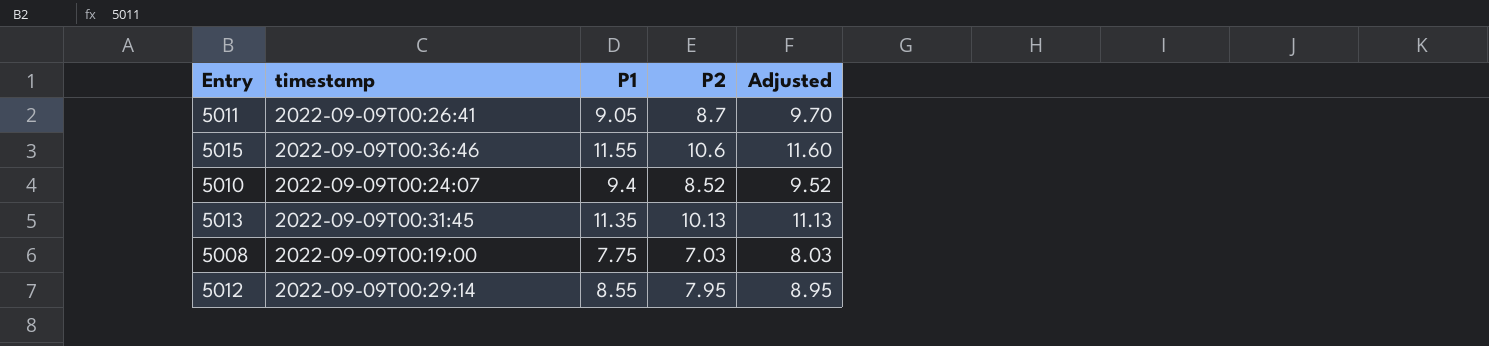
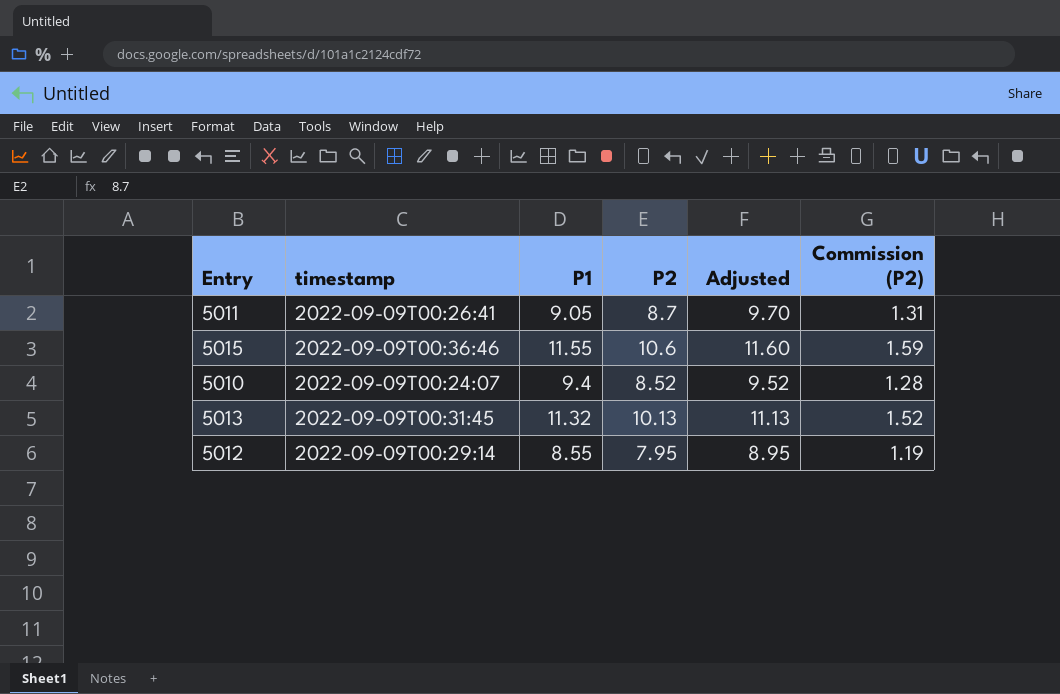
column Commission (P2) | formula: none -> [P2] * 0.15
row 5008: 2022-09-09T00:19:00 | 7.75 | 7.03 | 8.03 -> none
5013 | P1: 11.35 -> 11.32

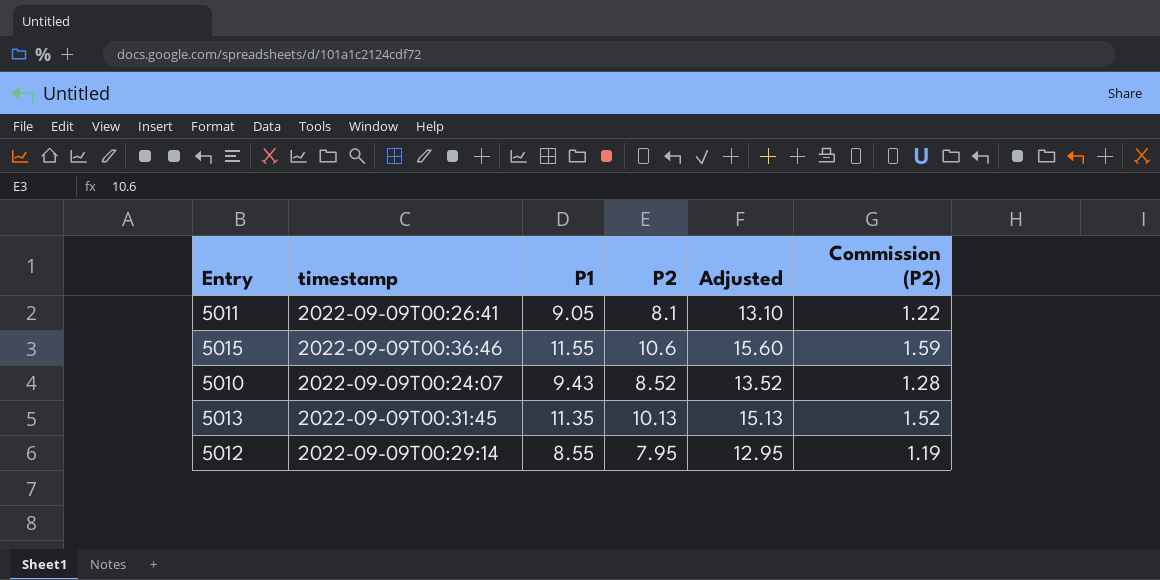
column Adjusted | formula: [P2] + 1 -> [P2] + 5
5011 | P2: 8.7 -> 8.1
5011 | Commission (P2): 1.31 -> 1.22
5010 | P1: 9.4 -> 9.43
5013 | P1: 11.32 -> 11.35

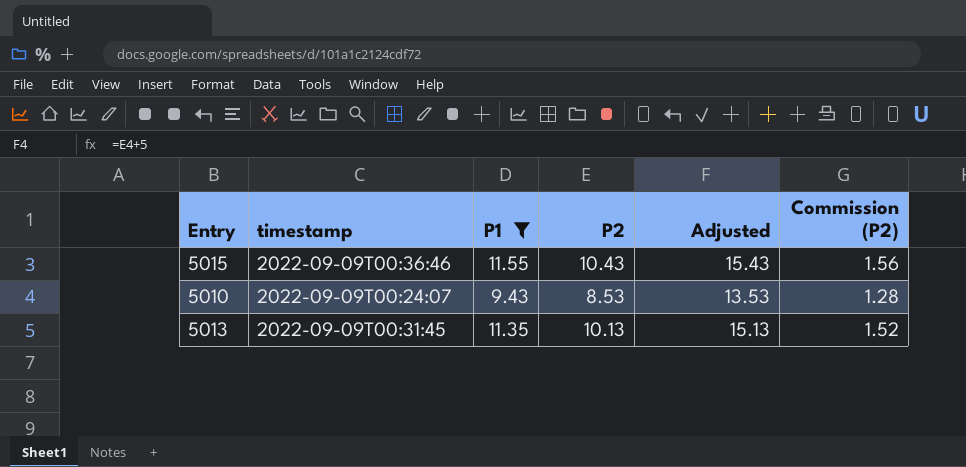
filter: none -> P1 >= 9.43
5015 | P2: 10.6 -> 10.43
5015 | Adjusted: 15.60 -> 15.43
5015 | Commission (P2): 1.59 -> 1.56
5010 | P2: 8.52 -> 8.53
5010 | Adjusted: 13.52 -> 13.53

